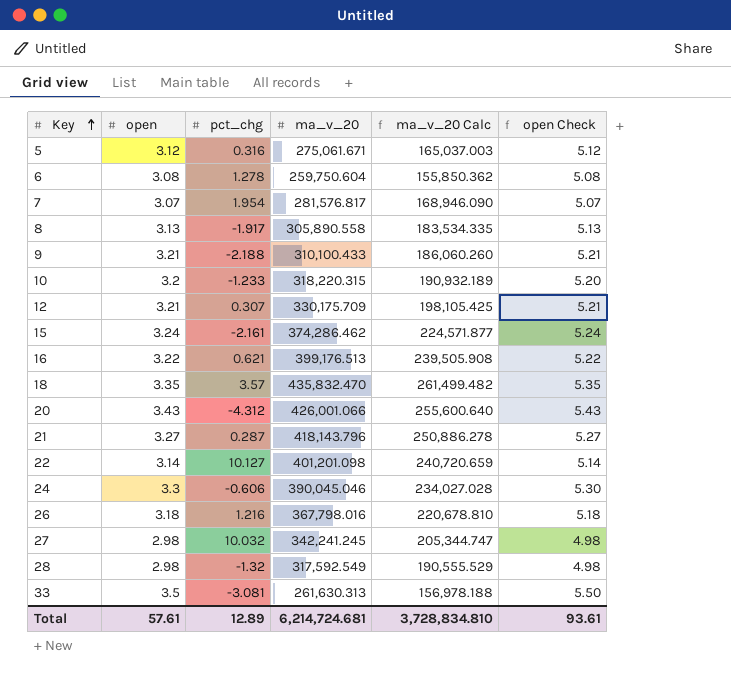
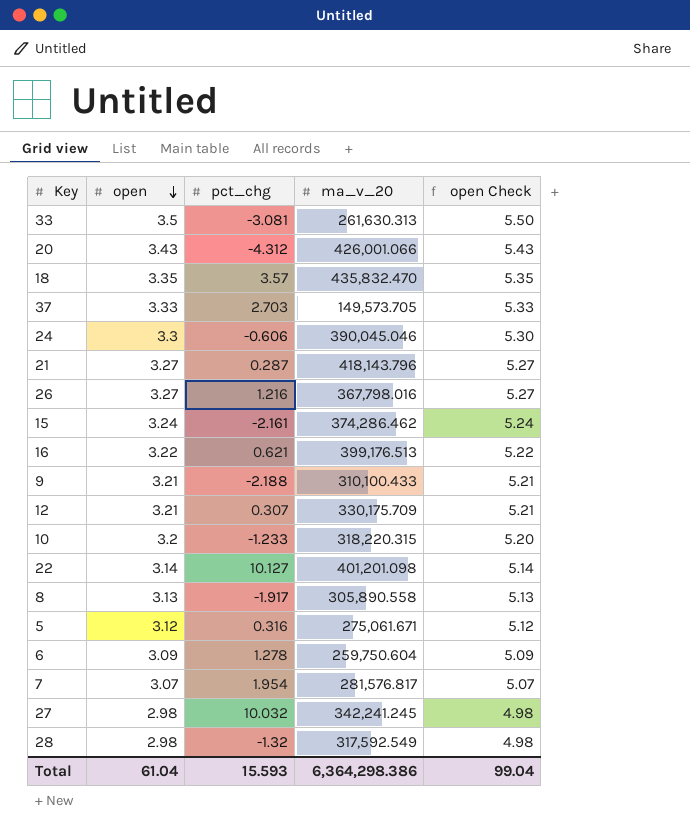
row order: Key ascending -> open descending
column ma_v_20 Calc | formula: [ma_v_20] * 0.6 -> none
row 37: none -> 3.33 | 2.703 | 149,573.705 | 5.33
26 | open: 3.18 -> 3.27
26 | open Check: 5.18 -> 5.27
6 | open: 3.08 -> 3.09
6 | open Check: 5.08 -> 5.09
Total | open: 57.61 -> 61.04
Total | pct_chg: 12.89 -> 15.593
Total | ma_v_20: 6,214,724.681 -> 6,364,298.386
Total | open Check: 93.61 -> 99.04

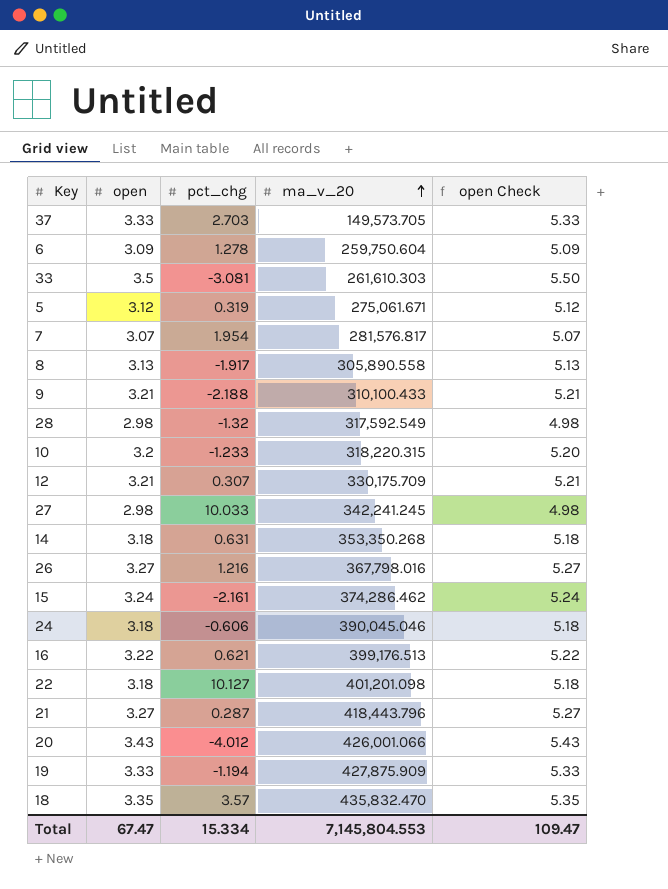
row order: open descending -> ma_v_20 ascending
33 | ma_v_20: 261,630.313 -> 261,610.303
5 | pct_chg: 0.316 -> 0.319
27 | pct_chg: 10.032 -> 10.033
row 14: none -> 3.18 | 0.631 | 353,350.268 | 5.18
24 | open: 3.3 -> 3.18
24 | open Check: 5.30 -> 5.18
22 | open: 3.14 -> 3.18
22 | open Check: 5.14 -> 5.18
21 | ma_v_20: 418,143.796 -> 418,443.796
20 | pct_chg: -4.312 -> -4.012
row 19: none -> 3.33 | -1.194 | 427,875.909 | 5.33
Total | open: 61.04 -> 67.47
Total | pct_chg: 15.593 -> 15.334
Total | ma_v_20: 6,364,298.386 -> 7,145,804.553
Total | open Check: 99.04 -> 109.47

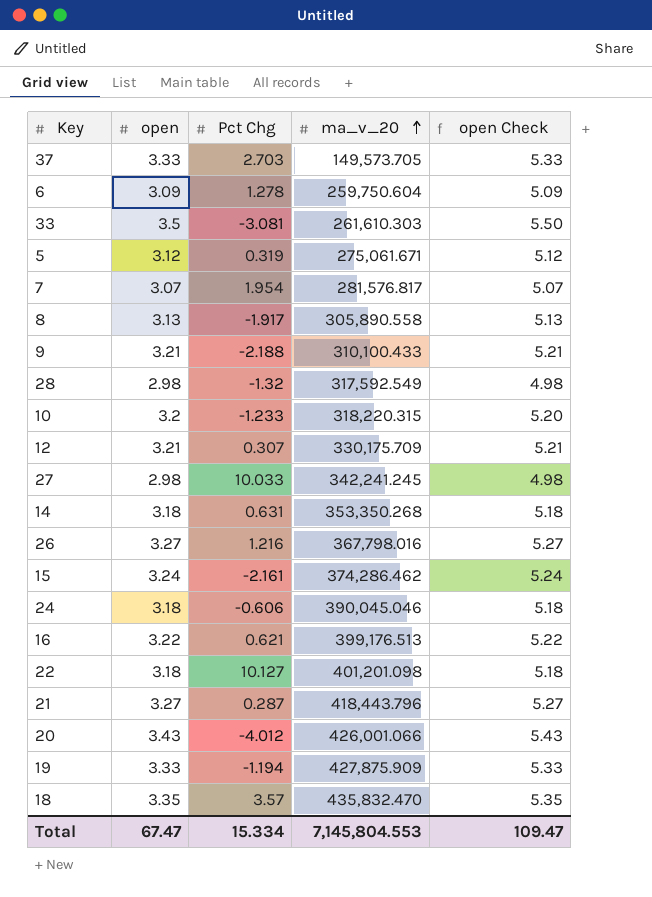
column name: pct_chg -> Pct Chg

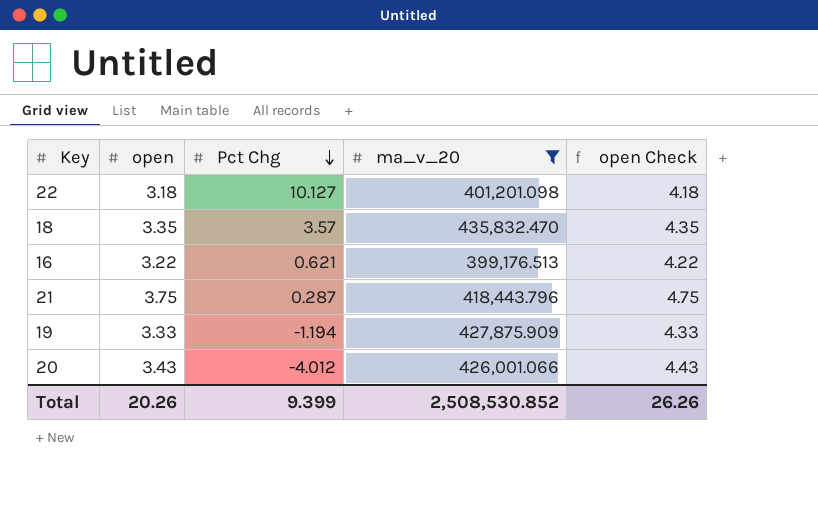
filter: none -> ma_v_20 >= 399,176.513
row order: ma_v_20 ascending -> Pct Chg descending
column open Check | formula: [open] + 2 -> [open] + 1
21 | open: 3.27 -> 3.75
Total | open: 67.47 -> 20.26
Total | Pct Chg: 15.334 -> 9.399
Total | ma_v_20: 7,145,804.553 -> 2,508,530.852
Total | open Check: 109.47 -> 26.26

